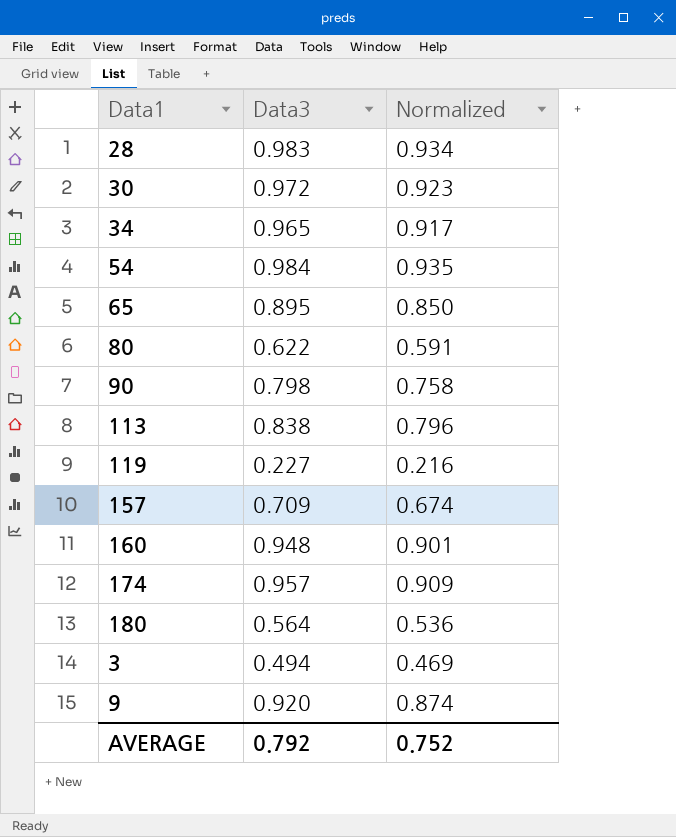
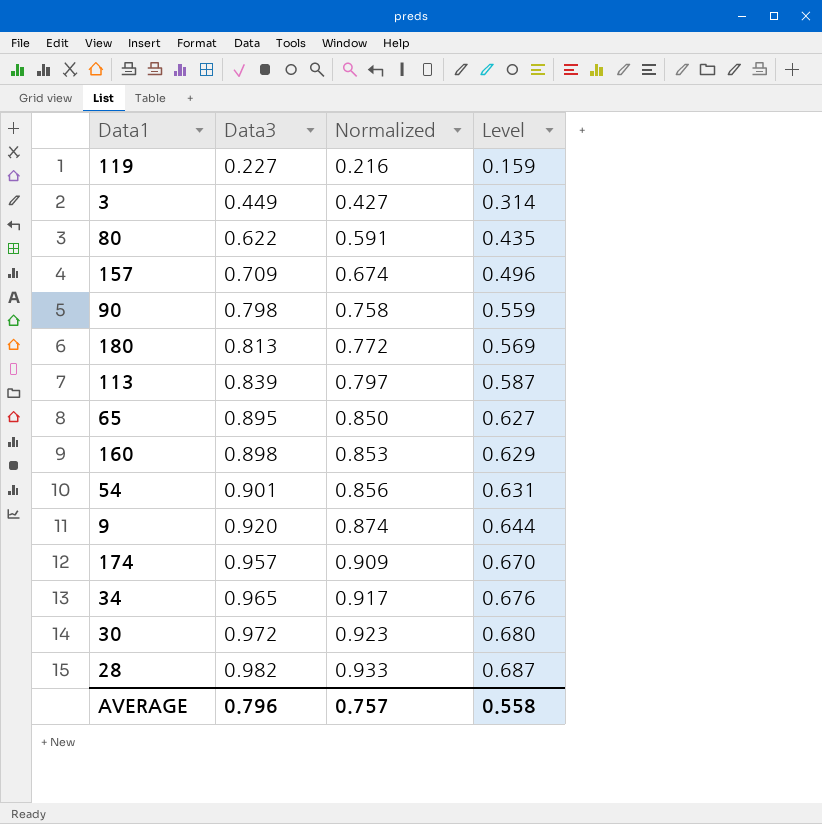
row order: none -> Data3 ascending
column Level | formula: none -> [Data3] * 0.7
3 | Data3: 0.494 -> 0.449
3 | Normalized: 0.469 -> 0.427
180 | Data3: 0.564 -> 0.813
180 | Normalized: 0.536 -> 0.772
113 | Data3: 0.838 -> 0.839
113 | Normalized: 0.796 -> 0.797
160 | Data3: 0.948 -> 0.898
160 | Normalized: 0.901 -> 0.853
54 | Data3: 0.984 -> 0.901
54 | Normalized: 0.935 -> 0.856
28 | Data3: 0.983 -> 0.982
28 | Normalized: 0.934 -> 0.933
AVERAGE | Data3: 0.792 -> 0.796
AVERAGE | Normalized: 0.752 -> 0.757

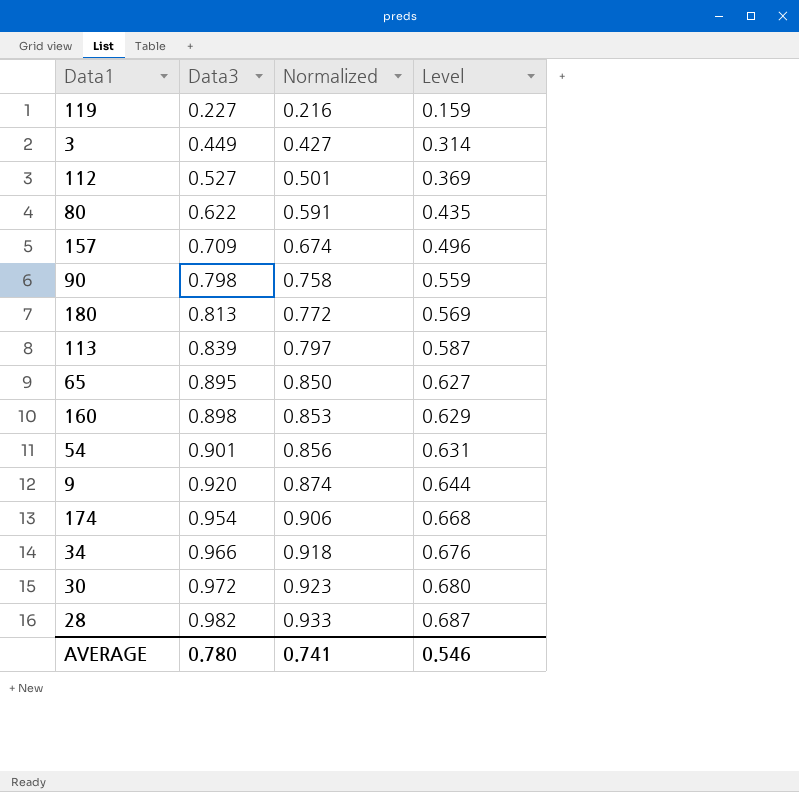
row 112: none -> 0.527 | 0.501 | 0.369
174 | Data3: 0.957 -> 0.954
174 | Normalized: 0.909 -> 0.906
174 | Level: 0.670 -> 0.668
34 | Data3: 0.965 -> 0.966
34 | Normalized: 0.917 -> 0.918
AVERAGE | Data3: 0.796 -> 0.780
AVERAGE | Normalized: 0.757 -> 0.741
AVERAGE | Level: 0.558 -> 0.546

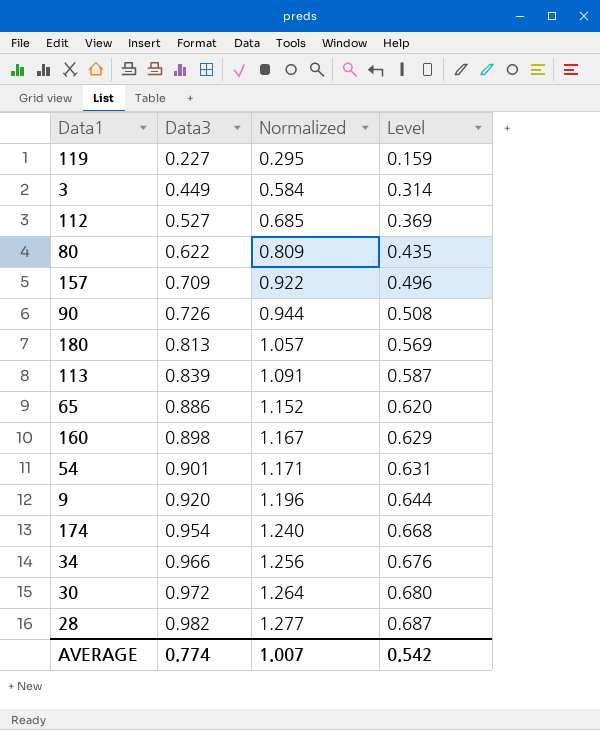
column Normalized | formula: [Data3] * 0.95 -> [Data3] * 1.3
90 | Data3: 0.798 -> 0.726
90 | Level: 0.559 -> 0.508
65 | Data3: 0.895 -> 0.886
65 | Level: 0.627 -> 0.620
AVERAGE | Data3: 0.780 -> 0.774
AVERAGE | Normalized: 0.741 -> 1.007
AVERAGE | Level: 0.546 -> 0.542

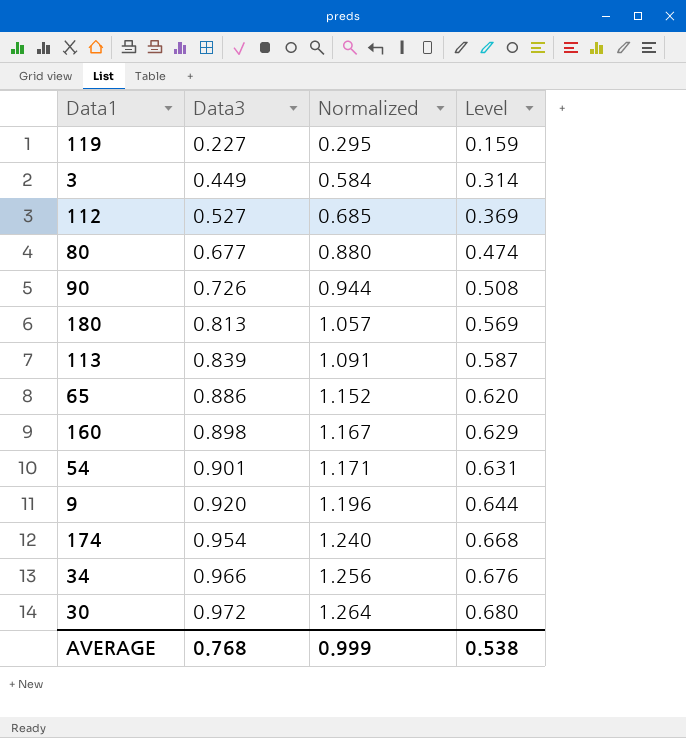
row 157: 0.709 | 0.922 | 0.496 -> none
row 28: 0.982 | 1.277 | 0.687 -> none
80 | Data3: 0.622 -> 0.677
80 | Normalized: 0.809 -> 0.880
80 | Level: 0.435 -> 0.474
AVERAGE | Data3: 0.774 -> 0.768
AVERAGE | Normalized: 1.007 -> 0.999
AVERAGE | Level: 0.542 -> 0.538

